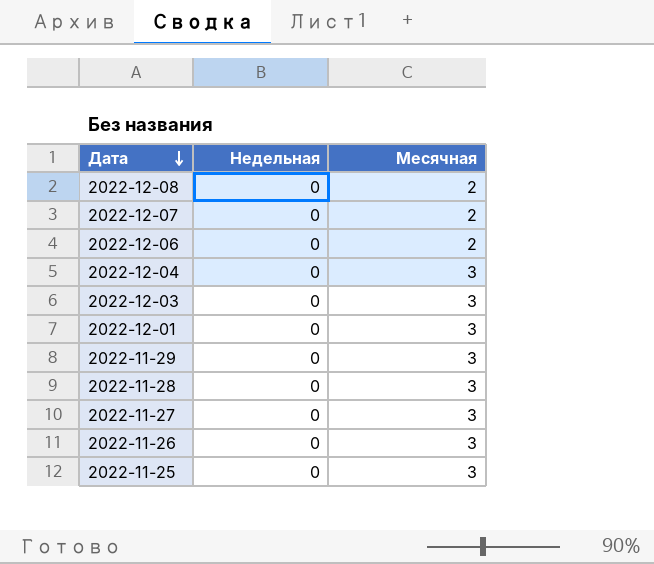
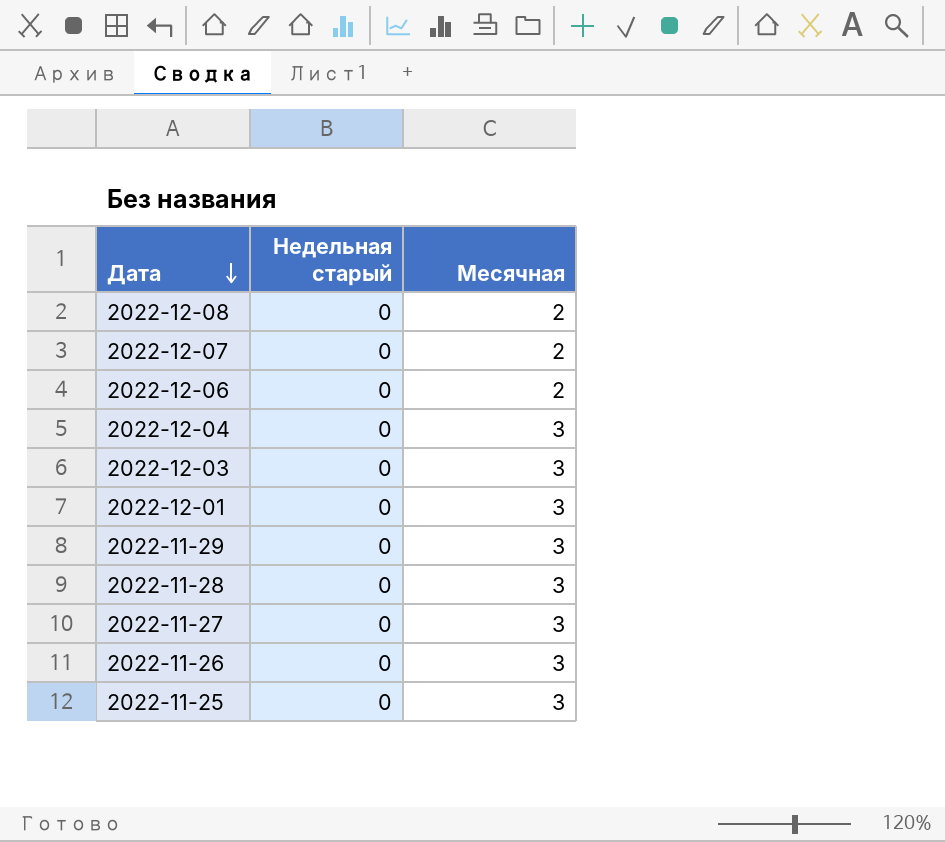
column name: Недельная -> Недельная старый

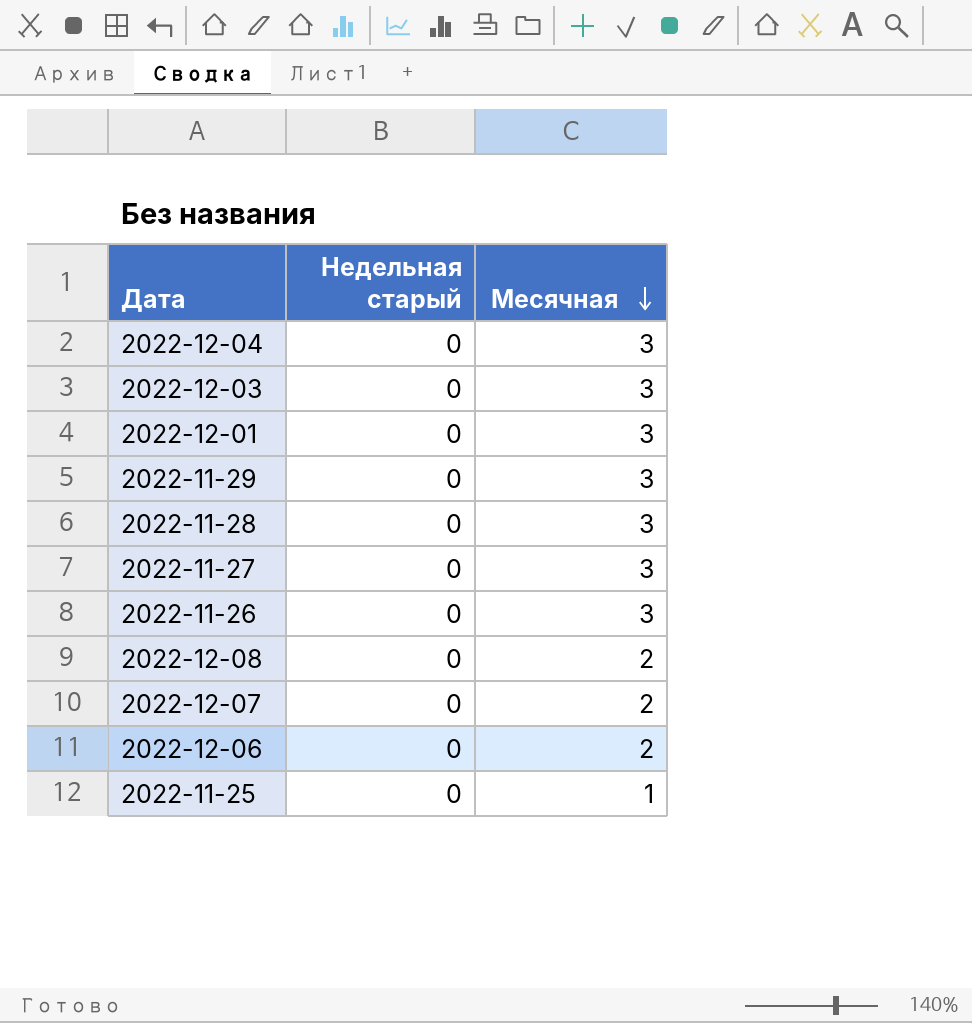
row order: Дата descending -> Месячная descending
2022-11-25 | Месячная: 3 -> 1

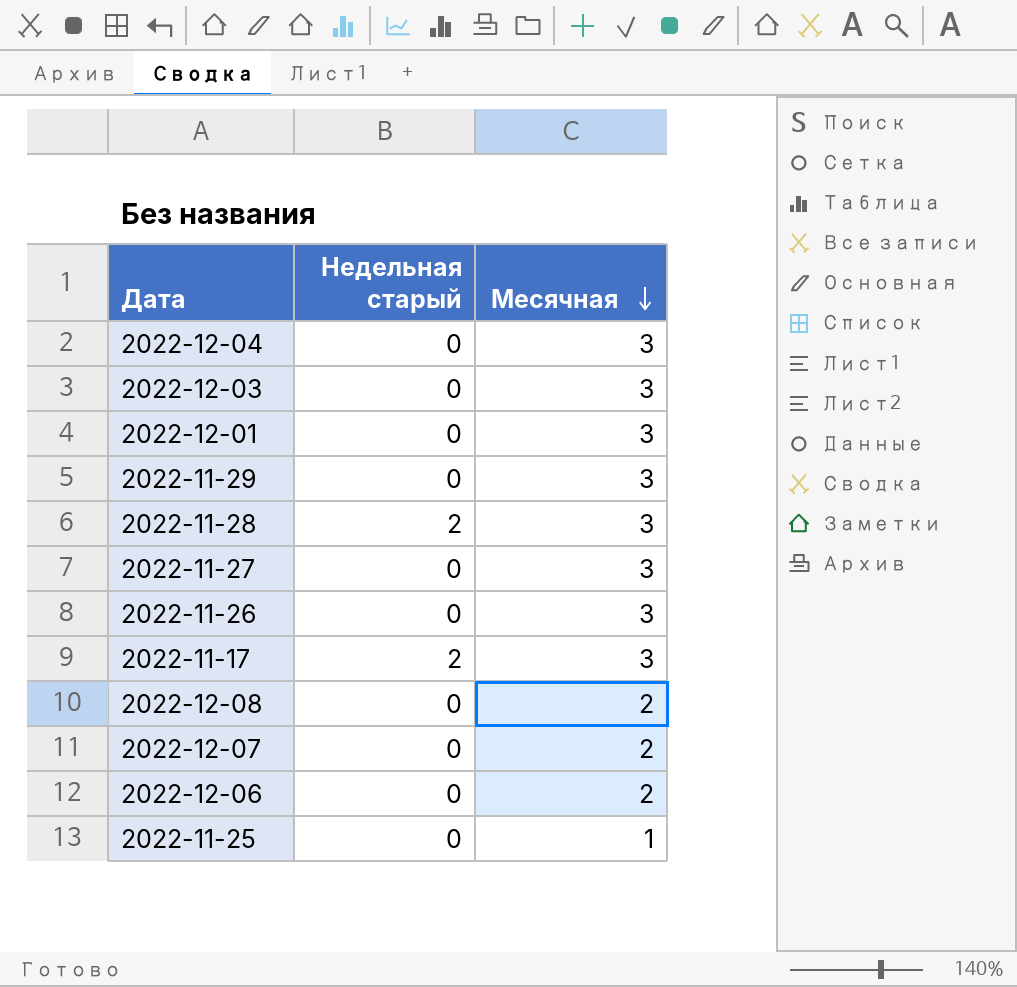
2022-11-28 | Недельная старый: 0 -> 2
row 2022-11-17: none -> 2 | 3

